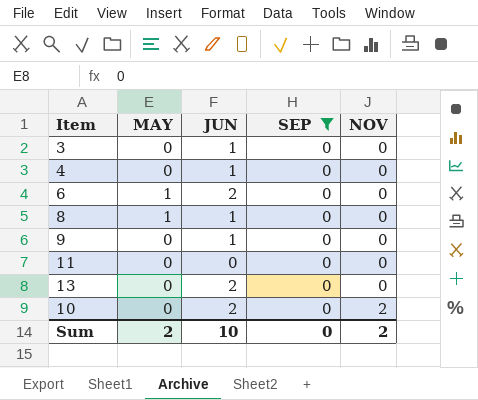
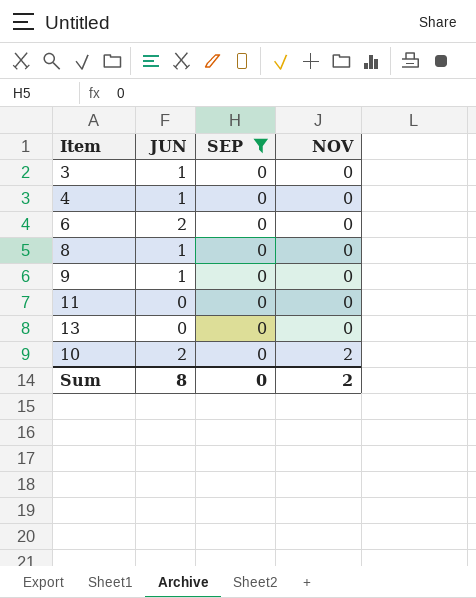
column MAY | position: 2 -> none
13 | JUN: 2 -> 0
Sum | JUN: 10 -> 8

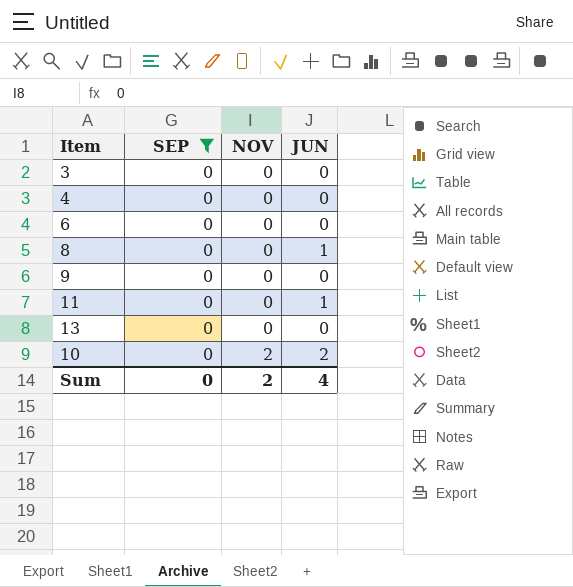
column JUN | position: 2 -> 4
3 | JUN: 1 -> 0
4 | JUN: 1 -> 0
6 | JUN: 2 -> 0
9 | JUN: 1 -> 0
11 | JUN: 0 -> 1
Sum | JUN: 8 -> 4

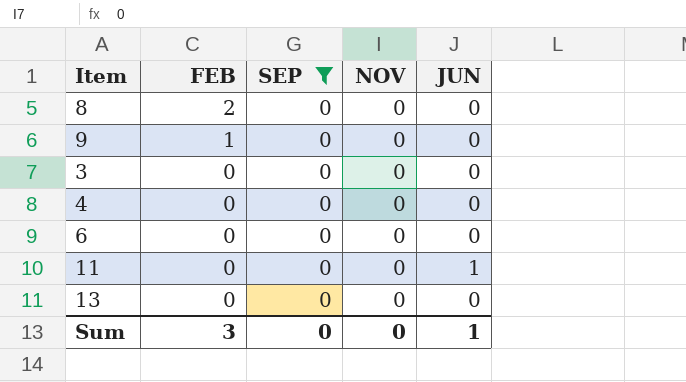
row order: NOV ascending -> FEB descending
column FEB | position: none -> 2
row 10: 0 | 2 | 2 -> none
8 | JUN: 1 -> 0
Sum | NOV: 2 -> 0
Sum | JUN: 4 -> 1

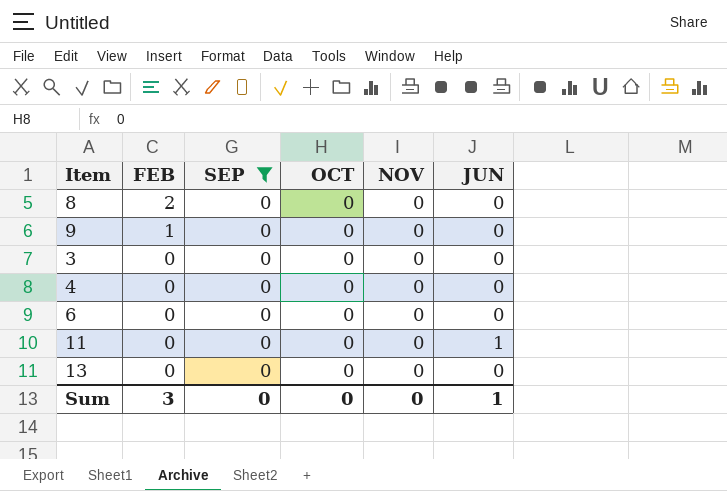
column OCT | position: none -> 4

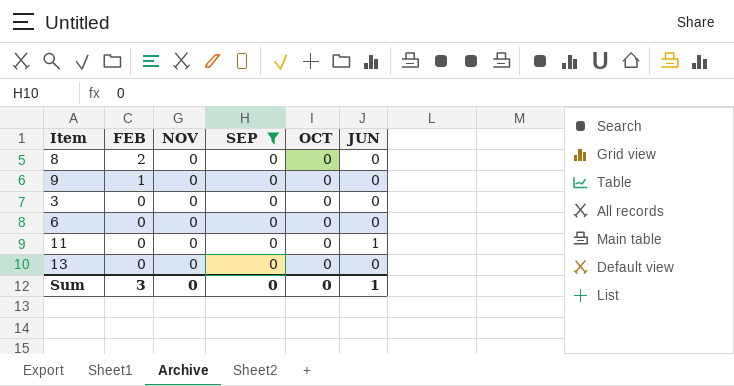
column NOV | position: 5 -> 3
row 4: 0 | 0 | 0 | 0 | 0 -> none

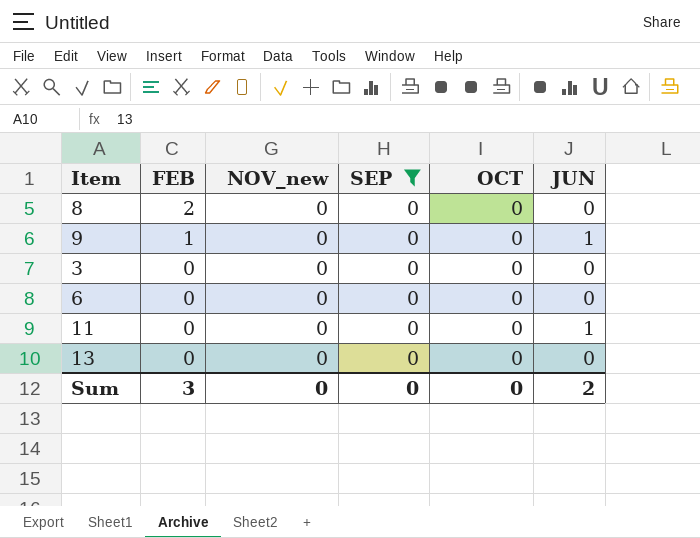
column name: NOV -> NOV_new
9 | JUN: 0 -> 1
Sum | JUN: 1 -> 2

